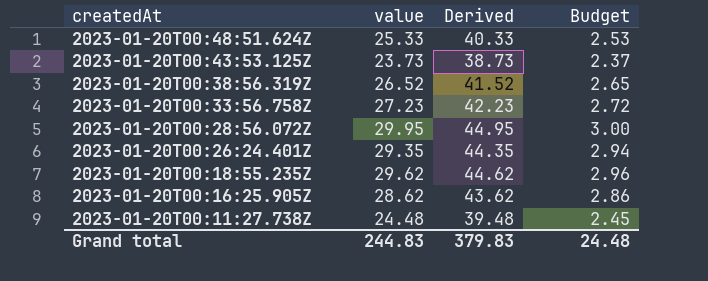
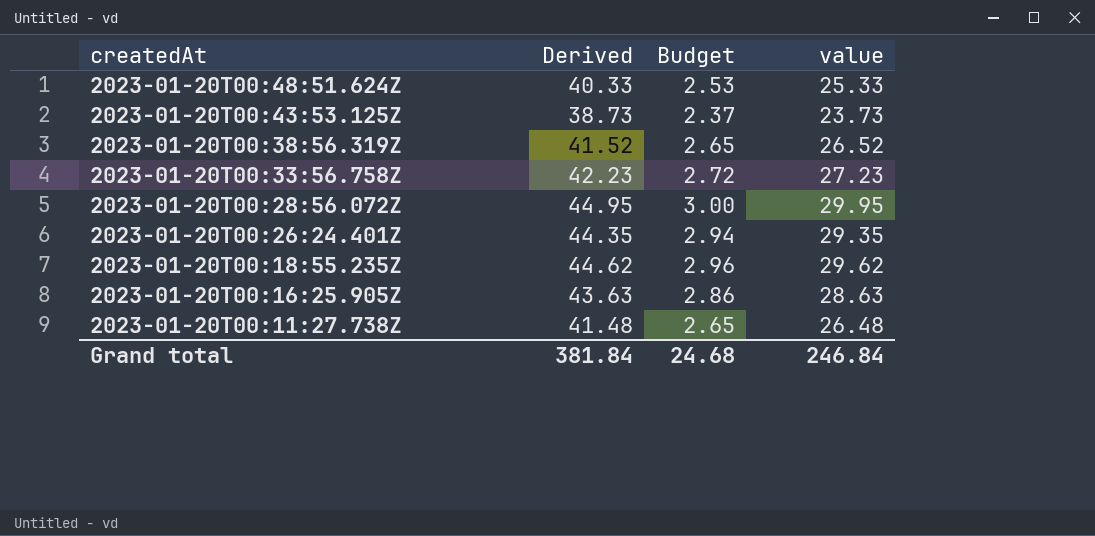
column value | position: 2 -> 4
2023-01-20T00:16:25.905Z | Derived: 43.62 -> 43.63
2023-01-20T00:16:25.905Z | value: 28.62 -> 28.63
2023-01-20T00:11:27.738Z | Derived: 39.48 -> 41.48
2023-01-20T00:11:27.738Z | Budget: 2.45 -> 2.65
2023-01-20T00:11:27.738Z | value: 24.48 -> 26.48
Grand total | Derived: 379.83 -> 381.84
Grand total | Budget: 24.48 -> 24.68
Grand total | value: 244.83 -> 246.84

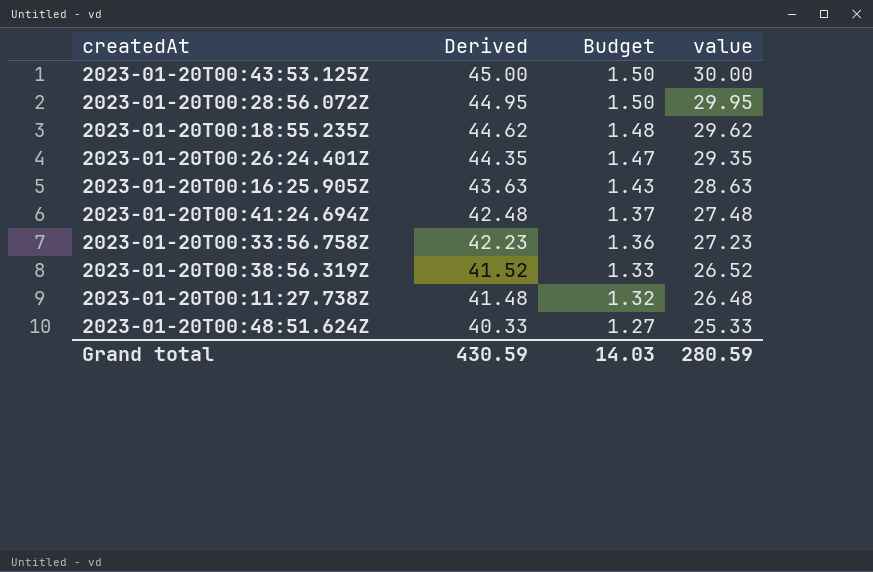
row order: createdAt descending -> Derived descending
column Budget | formula: [value] * 0.1 -> [value] * 0.05
2023-01-20T00:43:53.125Z | Derived: 38.73 -> 45.00
2023-01-20T00:43:53.125Z | value: 23.73 -> 30.00
row 2023-01-20T00:41:24.694Z: none -> 42.48 | 1.37 | 27.48
Grand total | Derived: 381.84 -> 430.59
Grand total | Budget: 24.68 -> 14.03
Grand total | value: 246.84 -> 280.59

